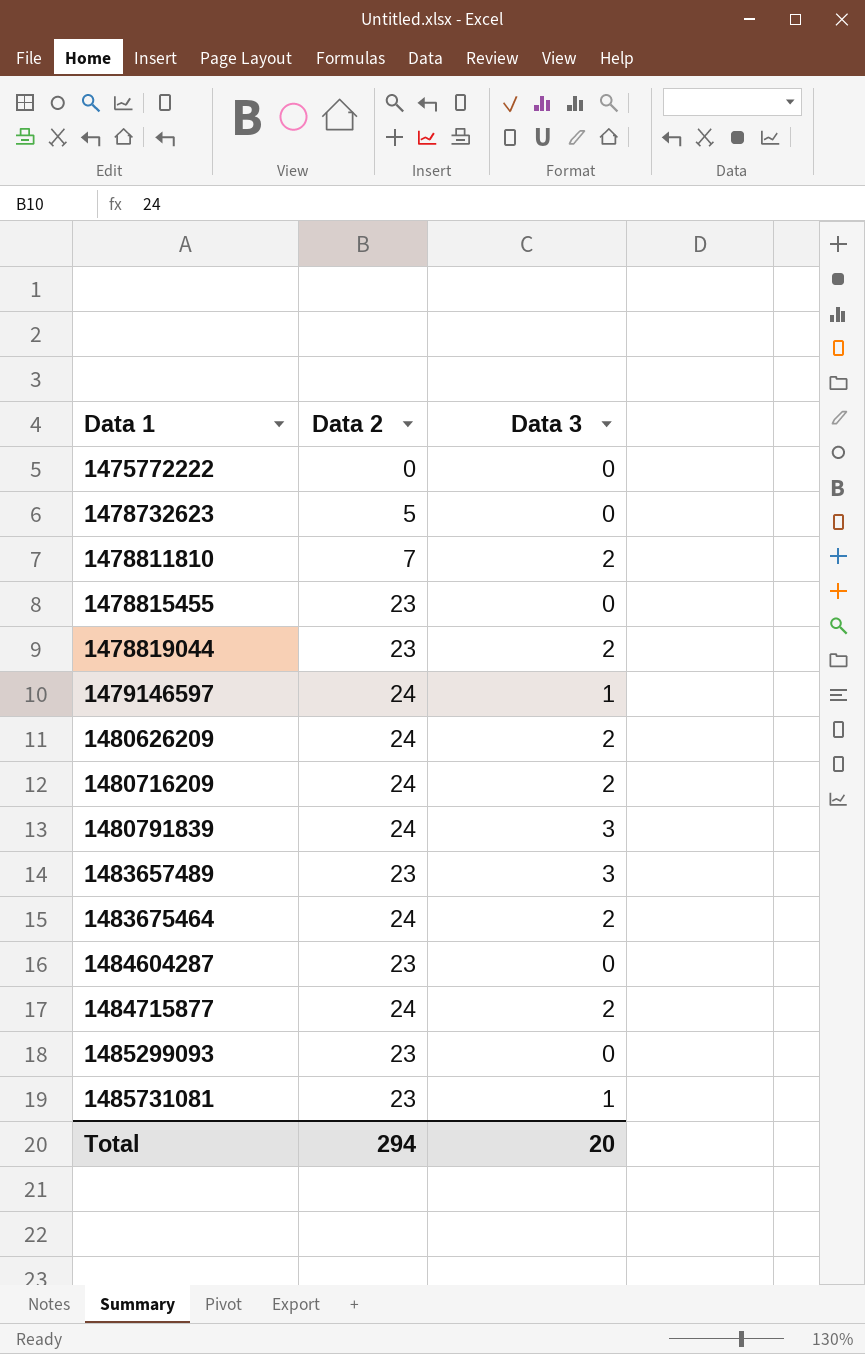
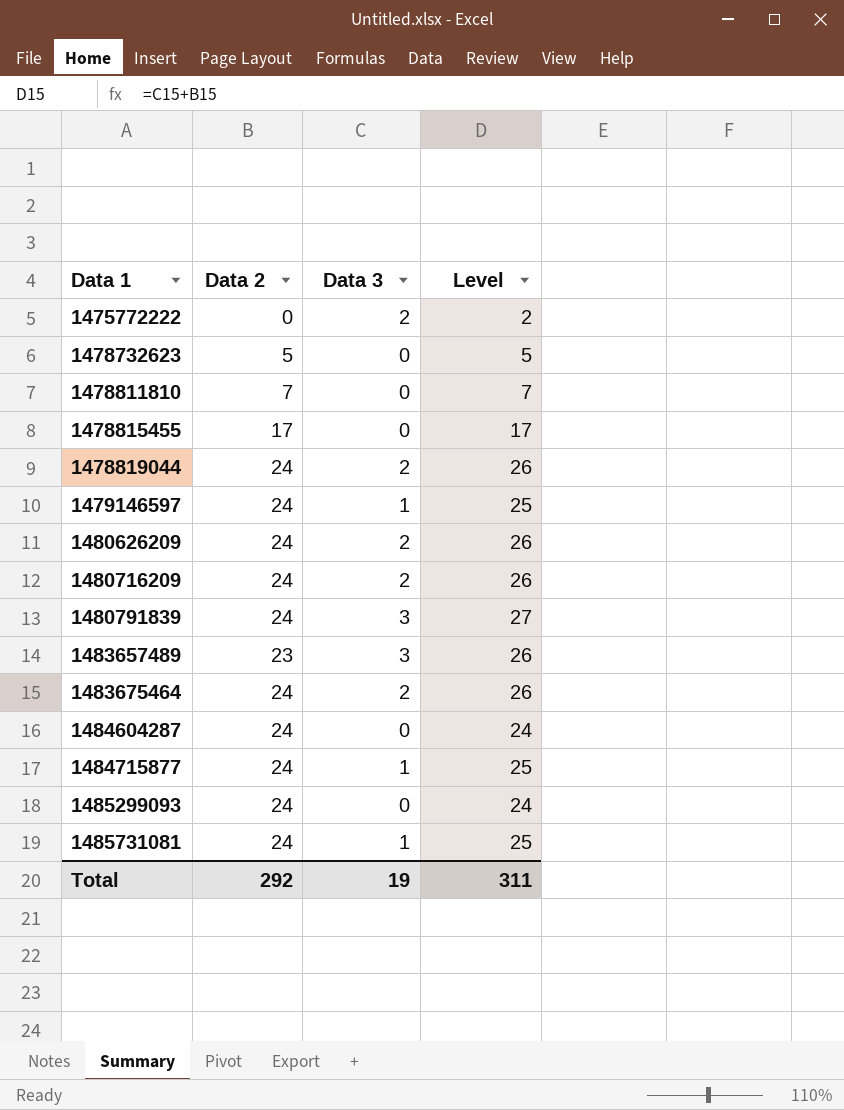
column Level | formula: none -> [Data 2] + [Data 3]
1475772222 | Data 3: 0 -> 2
1478811810 | Data 3: 2 -> 0
1478815455 | Data 2: 23 -> 17
1478819044 | Data 2: 23 -> 24
1484604287 | Data 2: 23 -> 24
1484715877 | Data 3: 2 -> 1
1485299093 | Data 2: 23 -> 24
1485731081 | Data 2: 23 -> 24
Total | Data 2: 294 -> 292
Total | Data 3: 20 -> 19

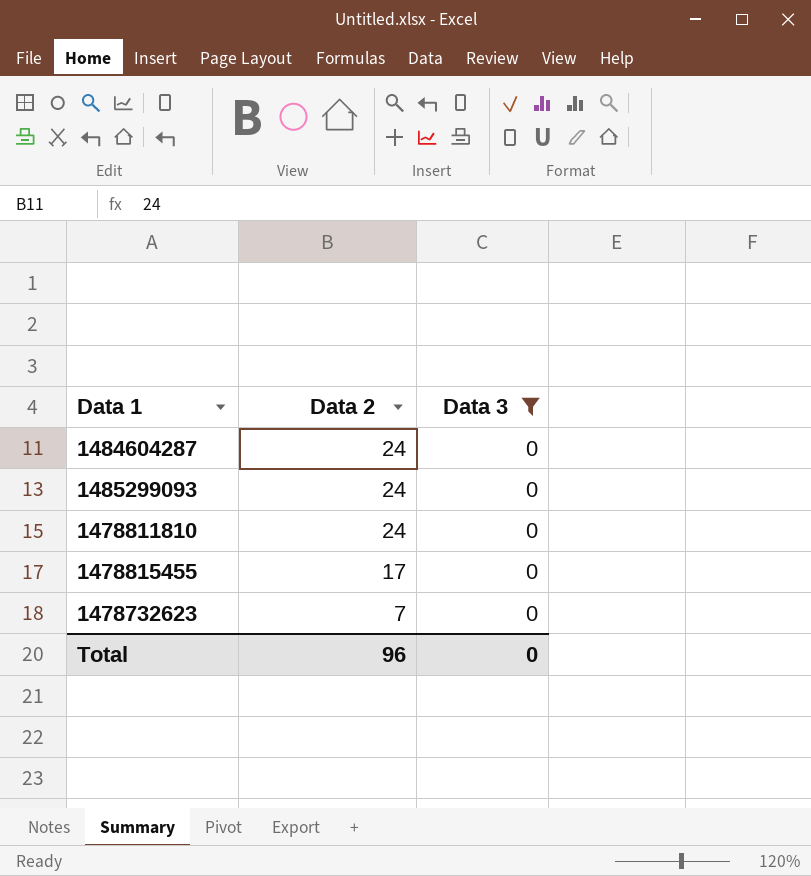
filter: none -> Data 3 = 0
row order: Data 1 ascending -> Data 2 descending
column Level | formula: [Data 2] + [Data 3] -> none
1478811810 | Data 2: 7 -> 24
1478732623 | Data 2: 5 -> 7
Total | Data 2: 292 -> 96
Total | Data 3: 19 -> 0

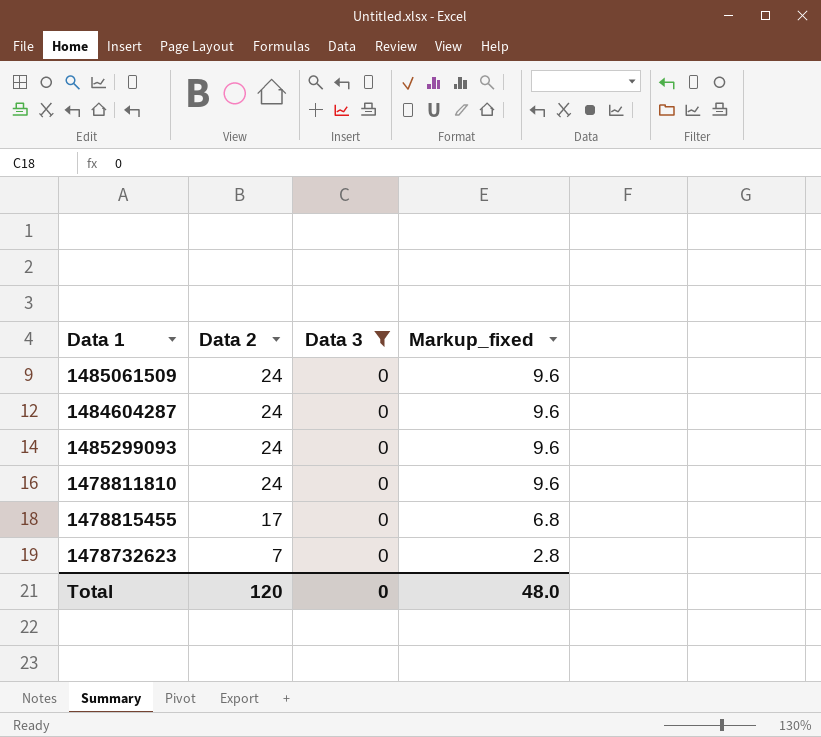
column Markup_fixed | formula: none -> [Data 2] * 0.4
row 1485061509: none -> 24 | 0 | 9.6
Total | Data 2: 96 -> 120

